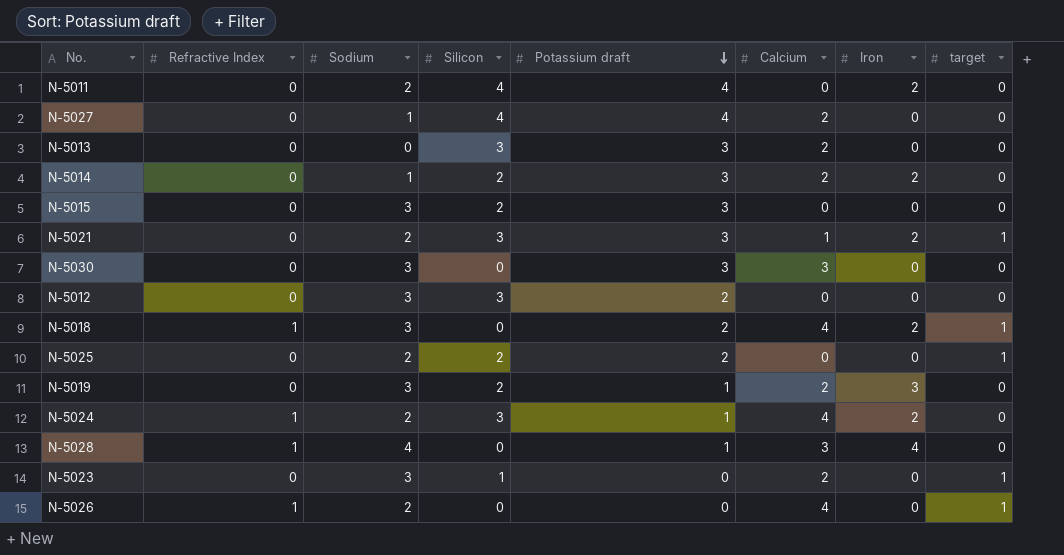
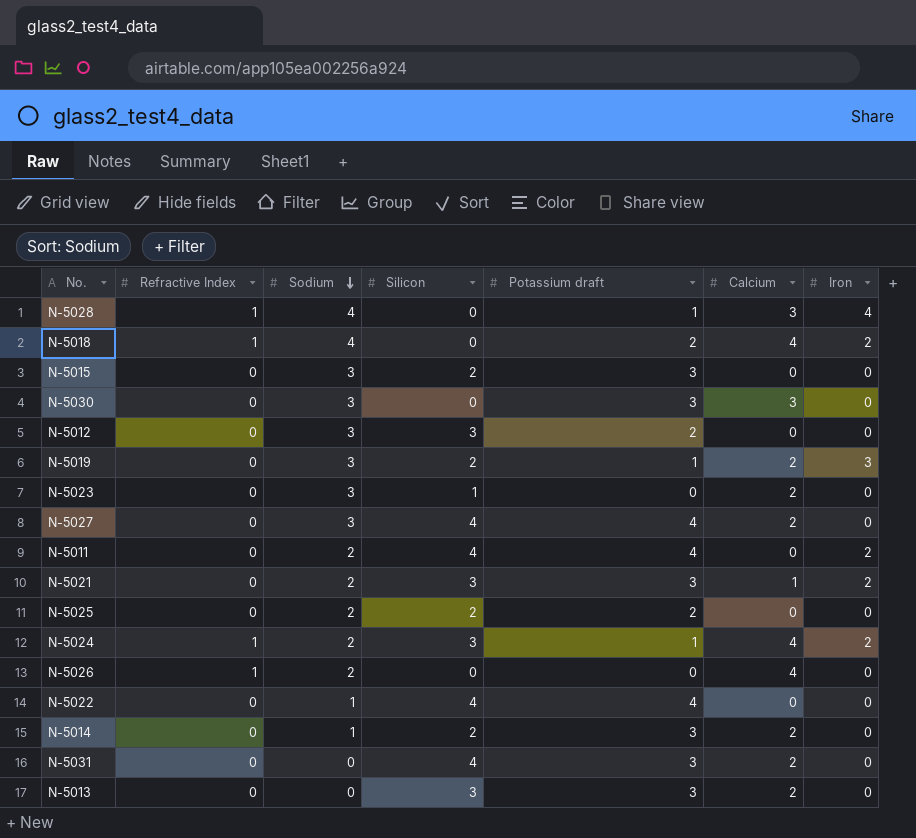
row order: Potassium draft descending -> Sodium descending
column target | position: 8 -> none
N-5018 | Sodium: 3 -> 4
N-5027 | Sodium: 1 -> 3
row N-5022: none -> 0 | 1 | 4 | 4 | 0 | 0
N-5014 | Iron: 2 -> 0
row N-5031: none -> 0 | 0 | 4 | 3 | 2 | 0

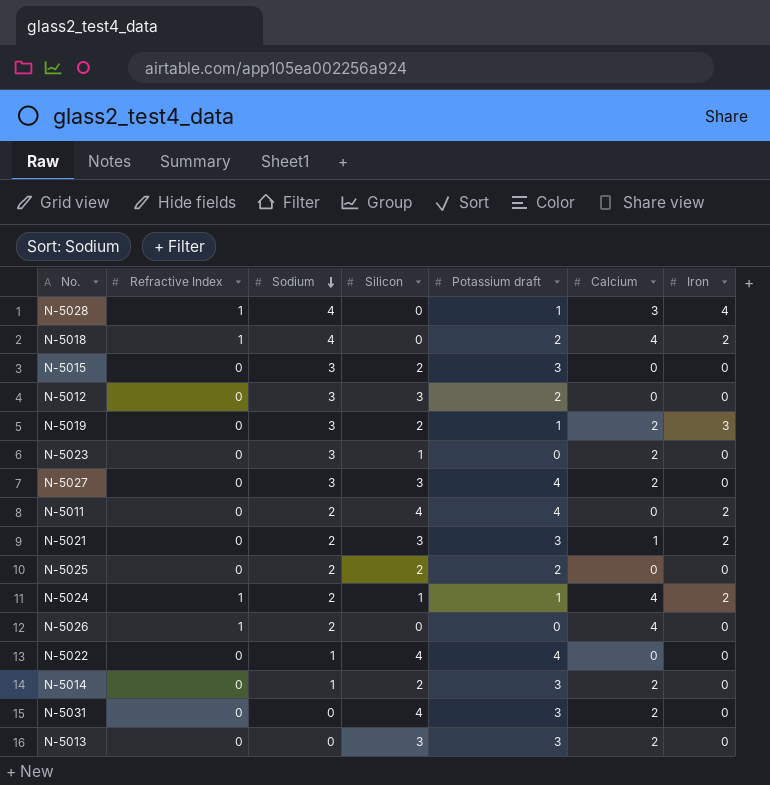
row N-5030: 0 | 3 | 0 | 3 | 3 | 0 -> none
N-5027 | Silicon: 4 -> 3
N-5024 | Silicon: 3 -> 1

